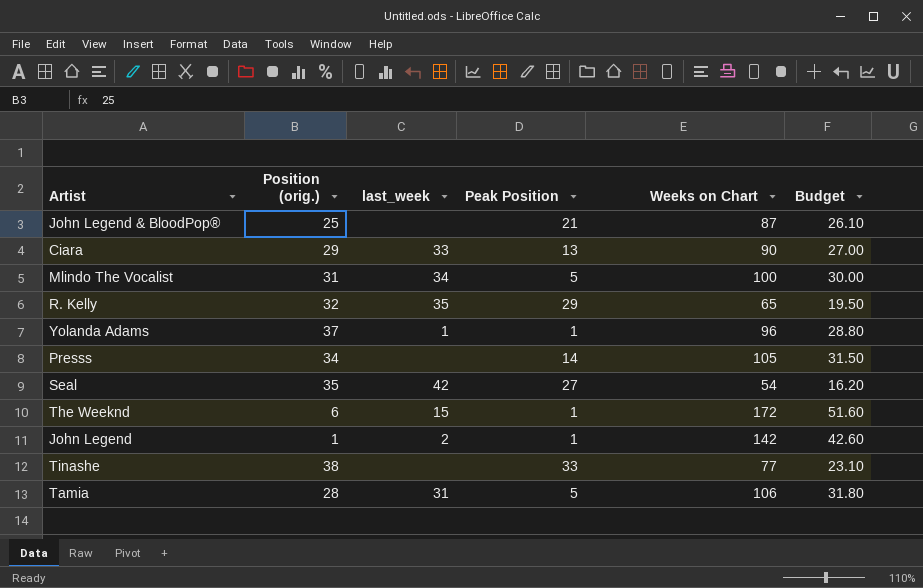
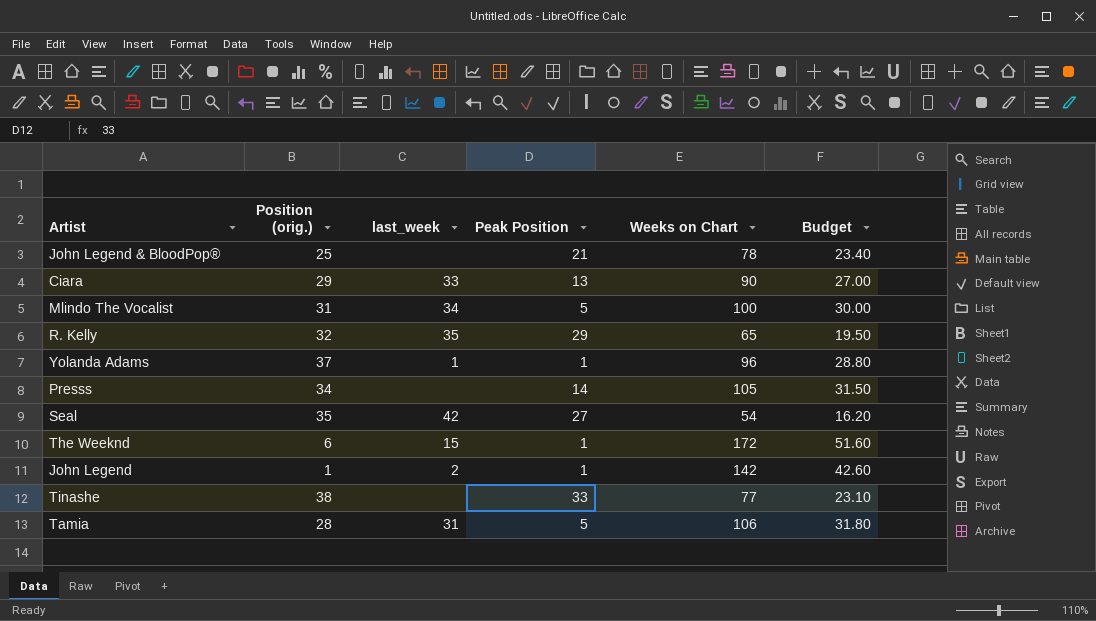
John Legend & BloodPop® | Weeks on Chart: 87 -> 78
John Legend & BloodPop® | Budget: 26.10 -> 23.40

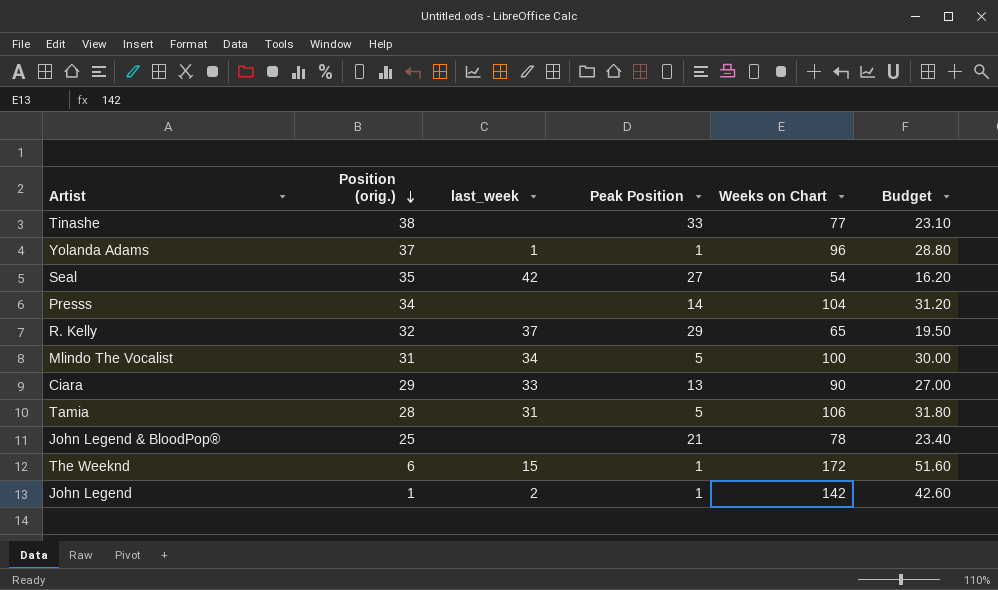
row order: none -> Position (orig.) descending
Presss | Weeks on Chart: 105 -> 104
Presss | Budget: 31.50 -> 31.20
R. Kelly | last_week: 35 -> 37

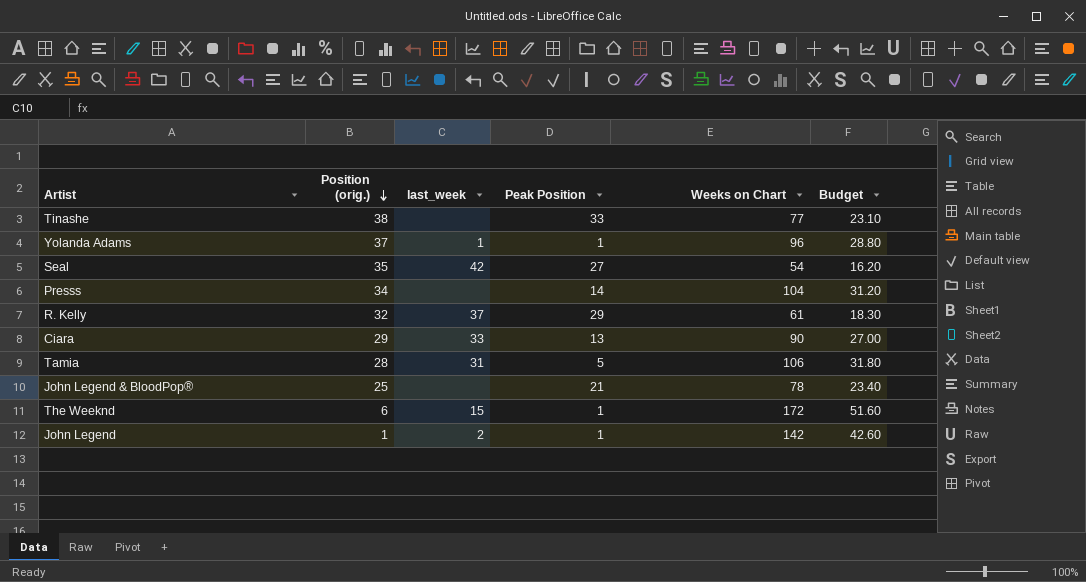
row Mlindo The Vocalist: 31 | 34 | 5 | 100 | 30.00 -> none
R. Kelly | Weeks on Chart: 65 -> 61
R. Kelly | Budget: 19.50 -> 18.30

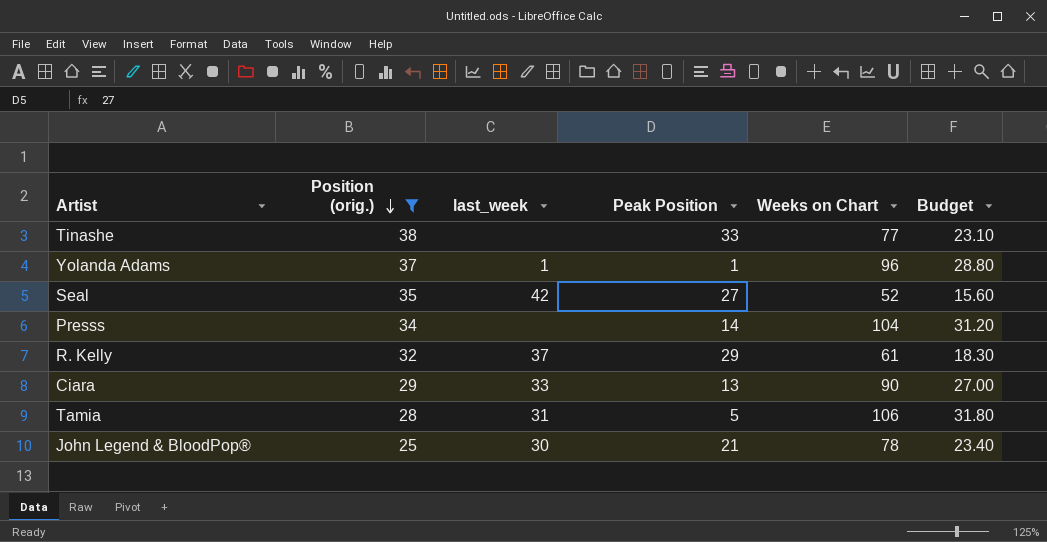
filter: none -> Position (orig.) >= 25
Seal | Weeks on Chart: 54 -> 52
Seal | Budget: 16.20 -> 15.60
John Legend & BloodPop® | last_week: none -> 30

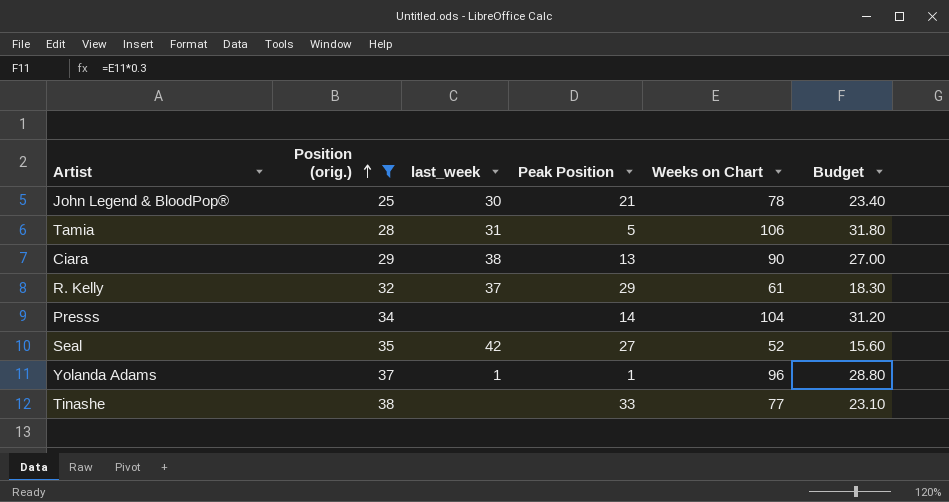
row order: Position (orig.) descending -> Position (orig.) ascending
Ciara | last_week: 33 -> 38

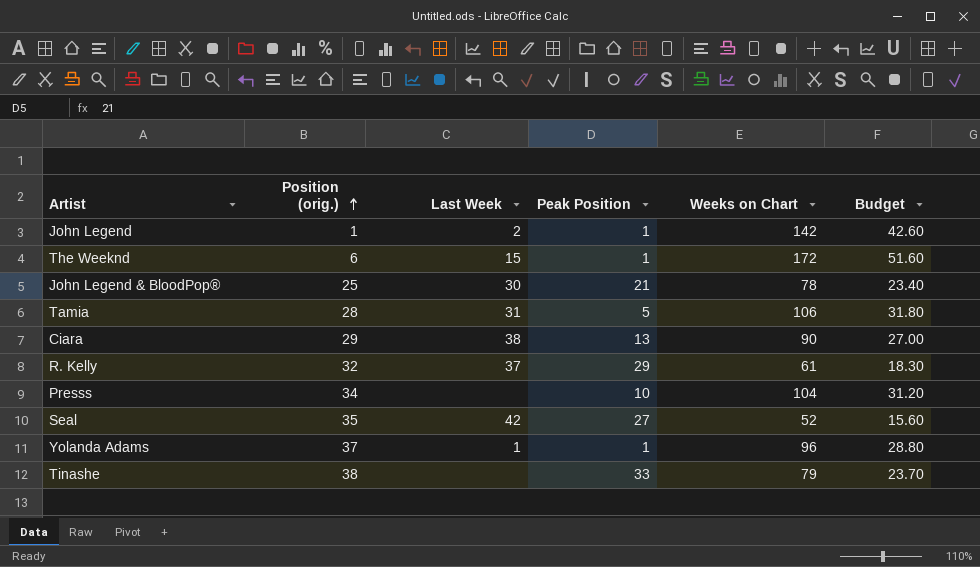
filter: Position (orig.) >= 25 -> none
column name: last_week -> Last Week
Presss | Peak Position: 14 -> 10
Tinashe | Weeks on Chart: 77 -> 79
Tinashe | Budget: 23.10 -> 23.70

